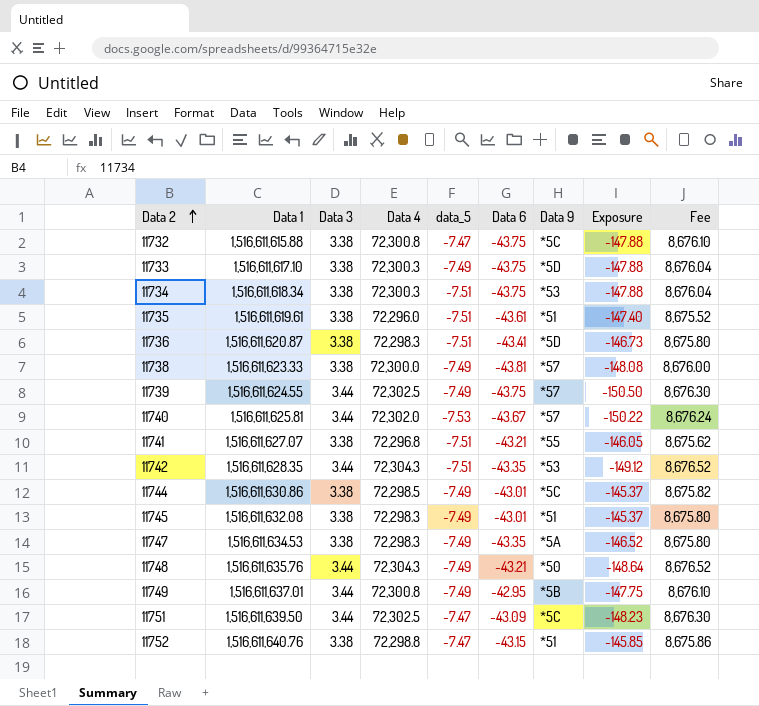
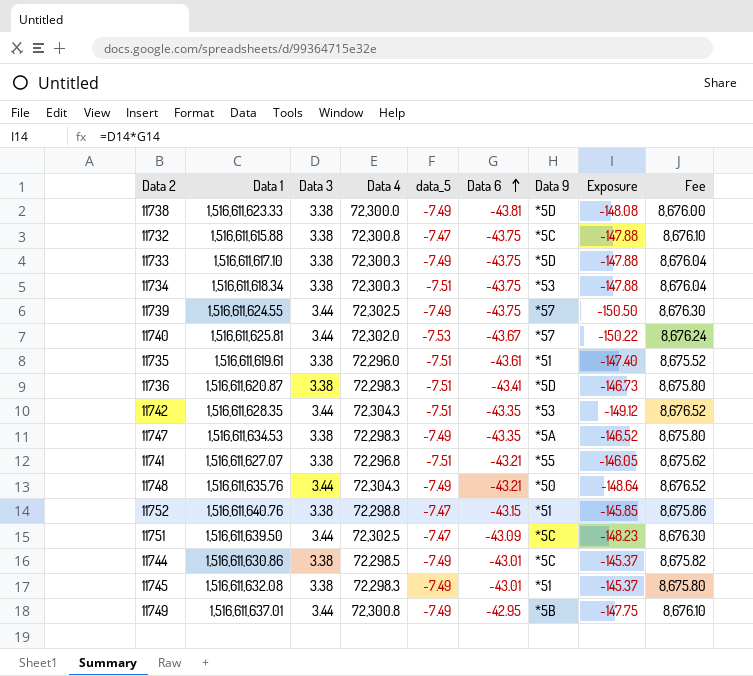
row order: Data 2 ascending -> Data 6 ascending
11738 | Data 9: *57 -> *5D

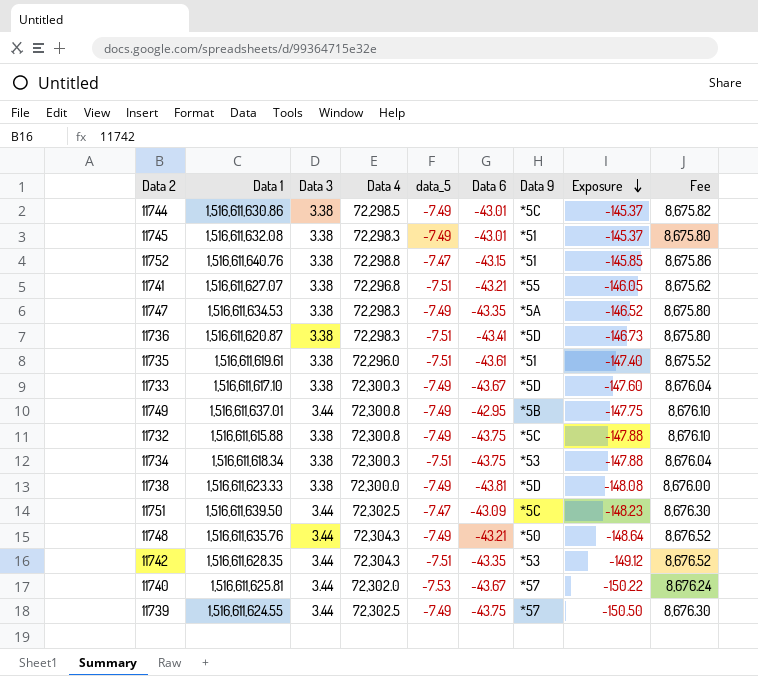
row order: Data 6 ascending -> Exposure descending
11733 | Data 6: -43.75 -> -43.67
11733 | Exposure: -147.88 -> -147.60
11732 | data_5: -7.47 -> -7.49

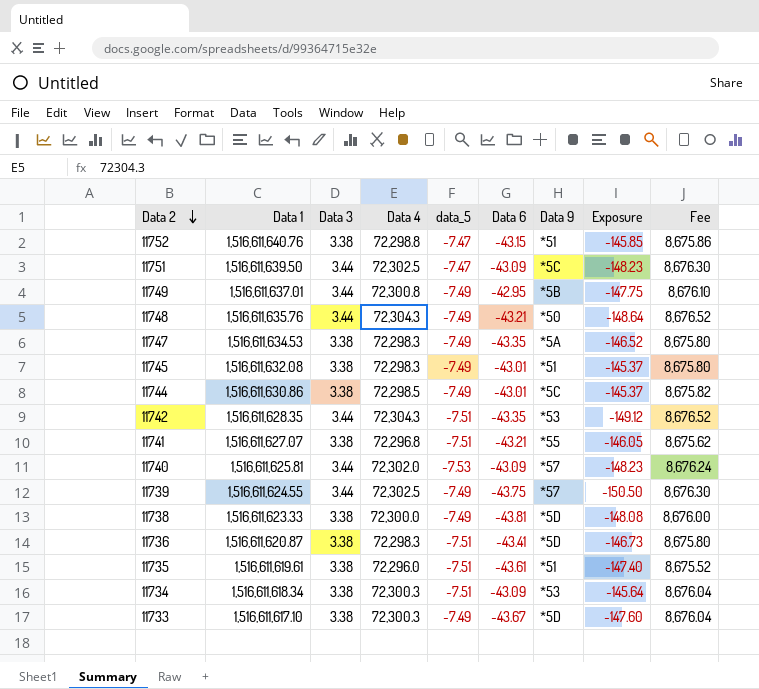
row order: Exposure descending -> Data 2 descending
row 11732: 1,516,611,615.88 | 3.38 | 72,300.8 | -7.49 | -43.75 | *5C | -147.88 | 8,676.10 -> none
11740 | Data 6: -43.67 -> -43.09
11740 | Exposure: -150.22 -> -148.23
11734 | Data 6: -43.75 -> -43.09
11734 | Exposure: -147.88 -> -145.64

